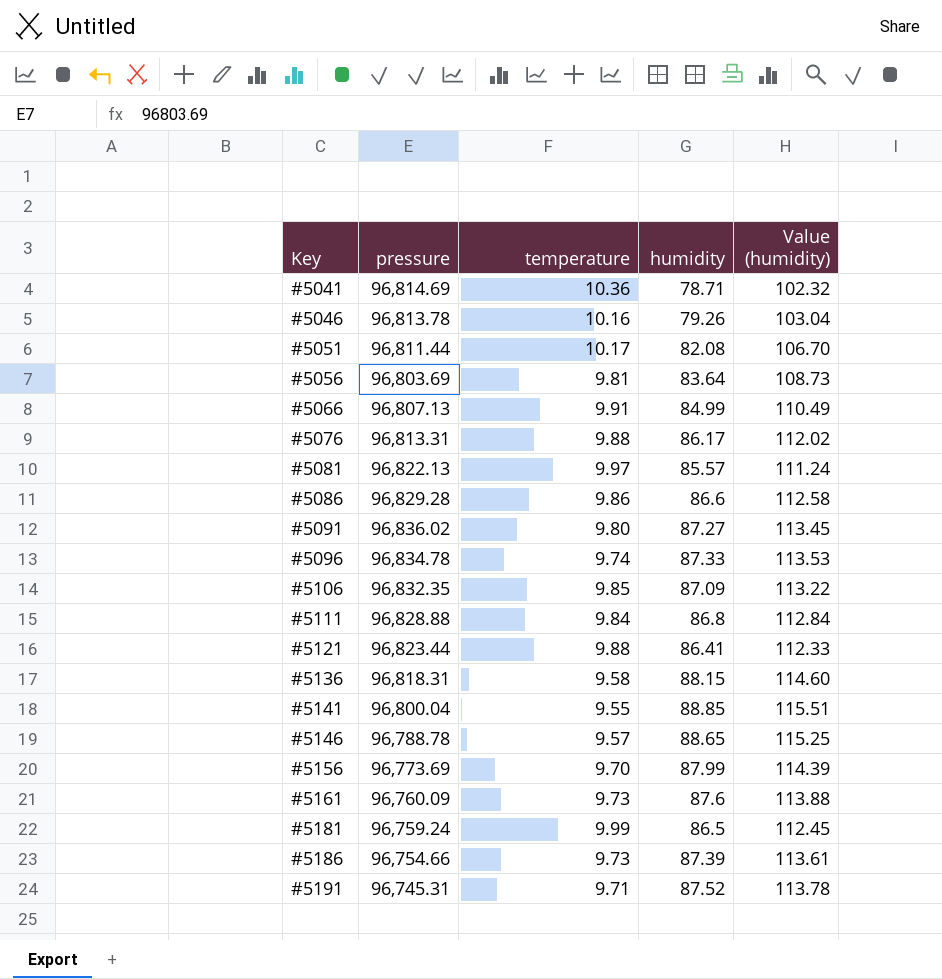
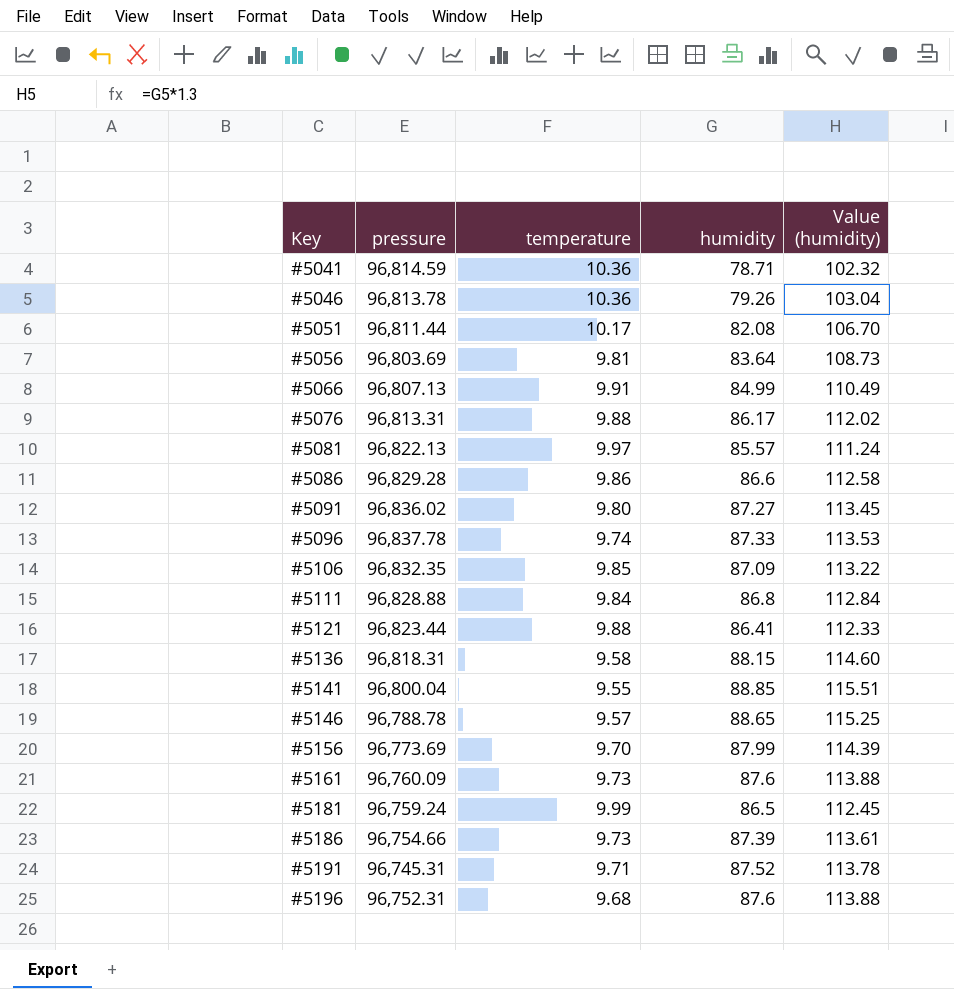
#5041 | pressure: 96,814.69 -> 96,814.59
#5046 | temperature: 10.16 -> 10.36
#5096 | pressure: 96,834.78 -> 96,837.78
row #5196: none -> 96,752.31 | 9.68 | 87.6 | 113.88

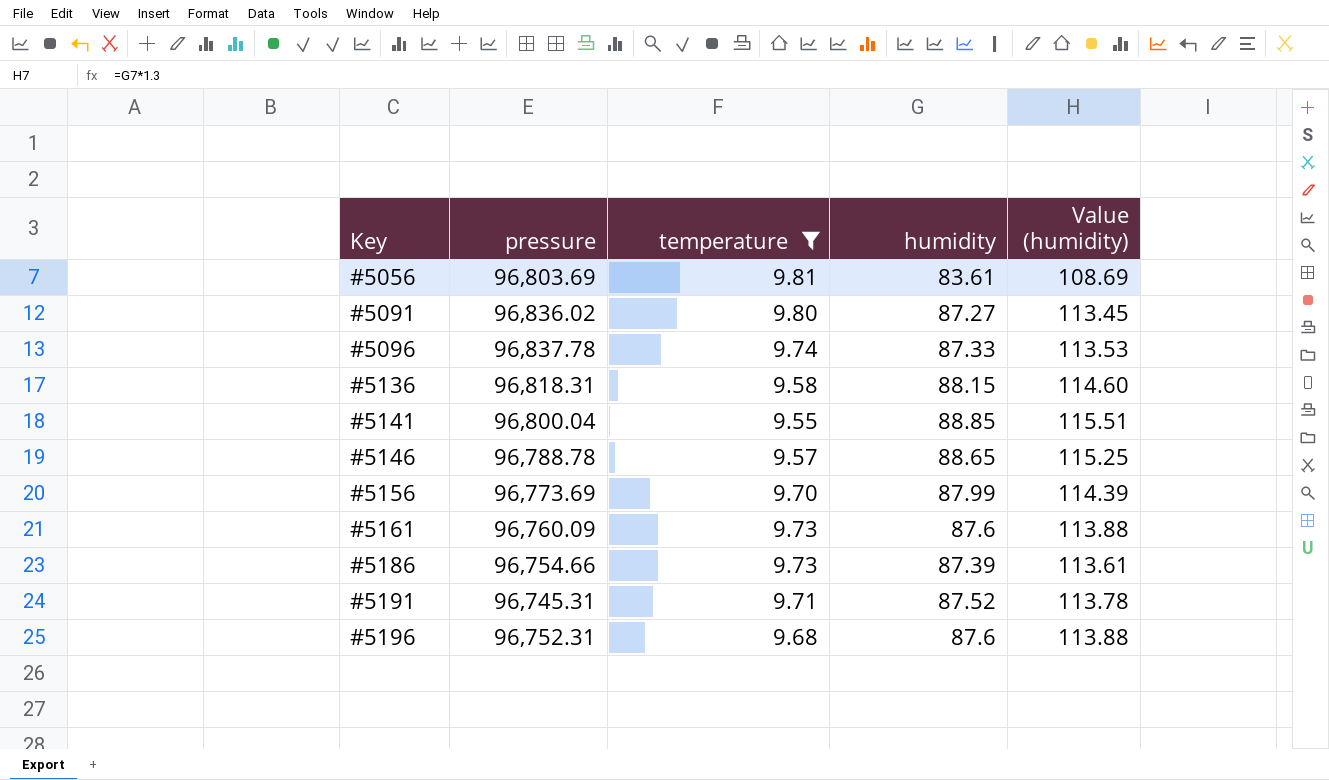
filter: none -> temperature <= 9.81
#5056 | humidity: 83.64 -> 83.61
#5056 | Value (humidity): 108.73 -> 108.69

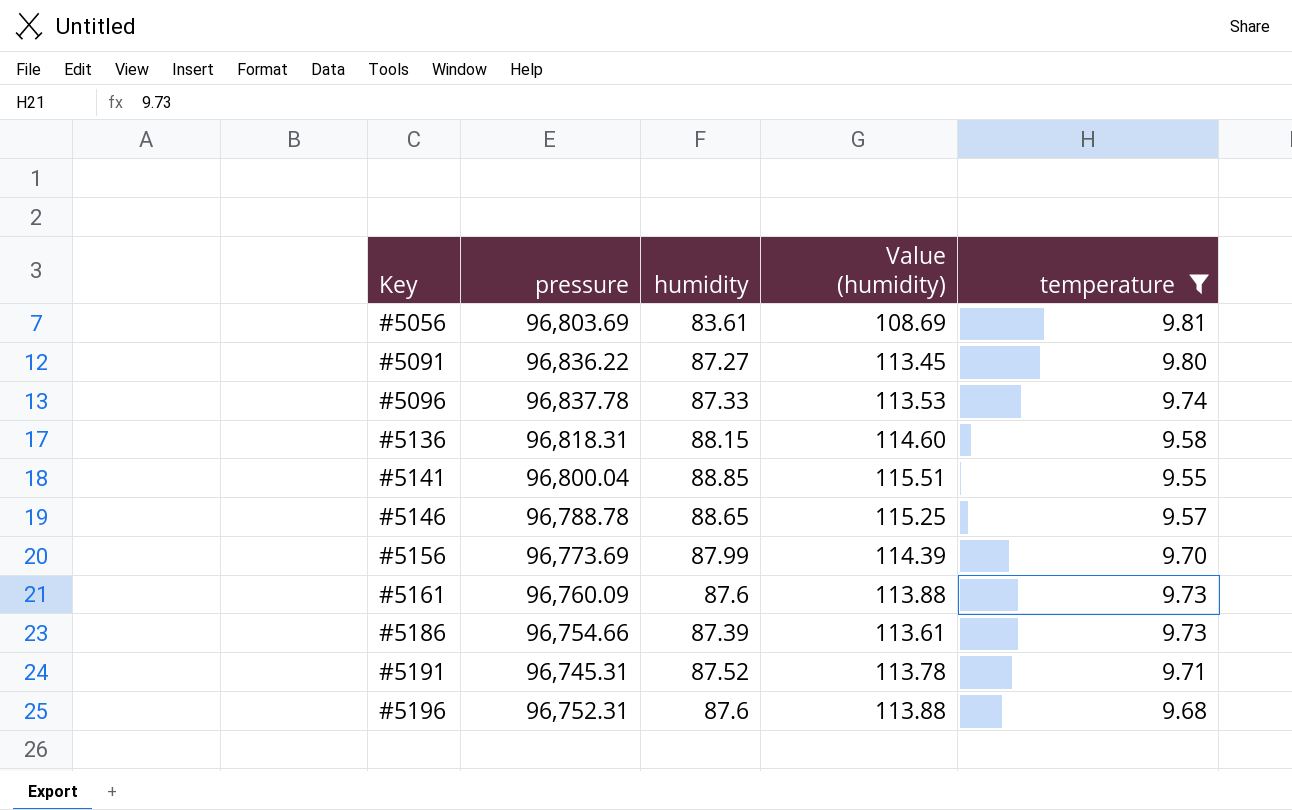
column temperature | position: 3 -> 5
#5091 | pressure: 96,836.02 -> 96,836.22

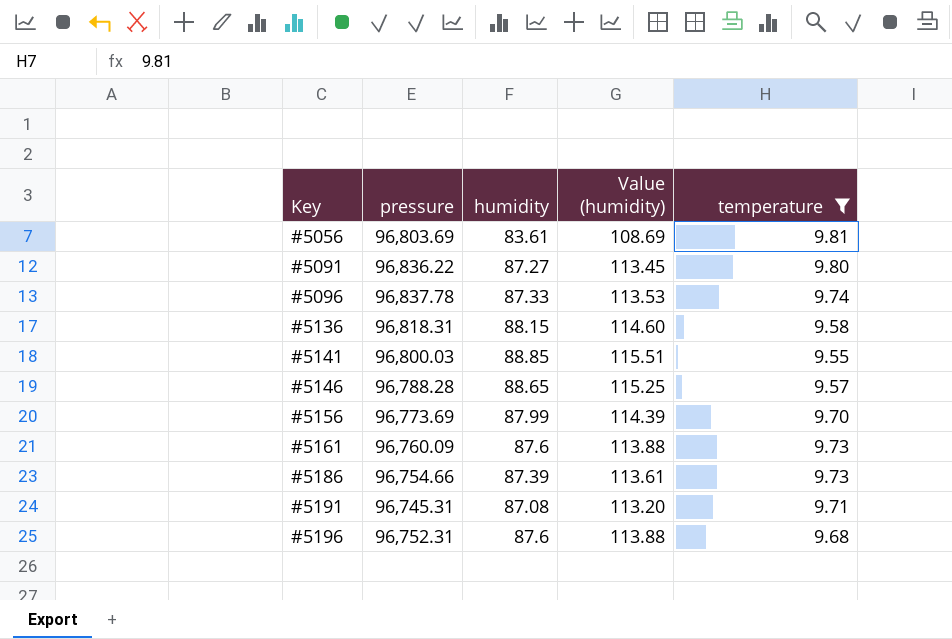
#5141 | pressure: 96,800.04 -> 96,800.03
#5146 | pressure: 96,788.78 -> 96,788.28
#5191 | humidity: 87.52 -> 87.08
#5191 | Value (humidity): 113.78 -> 113.20

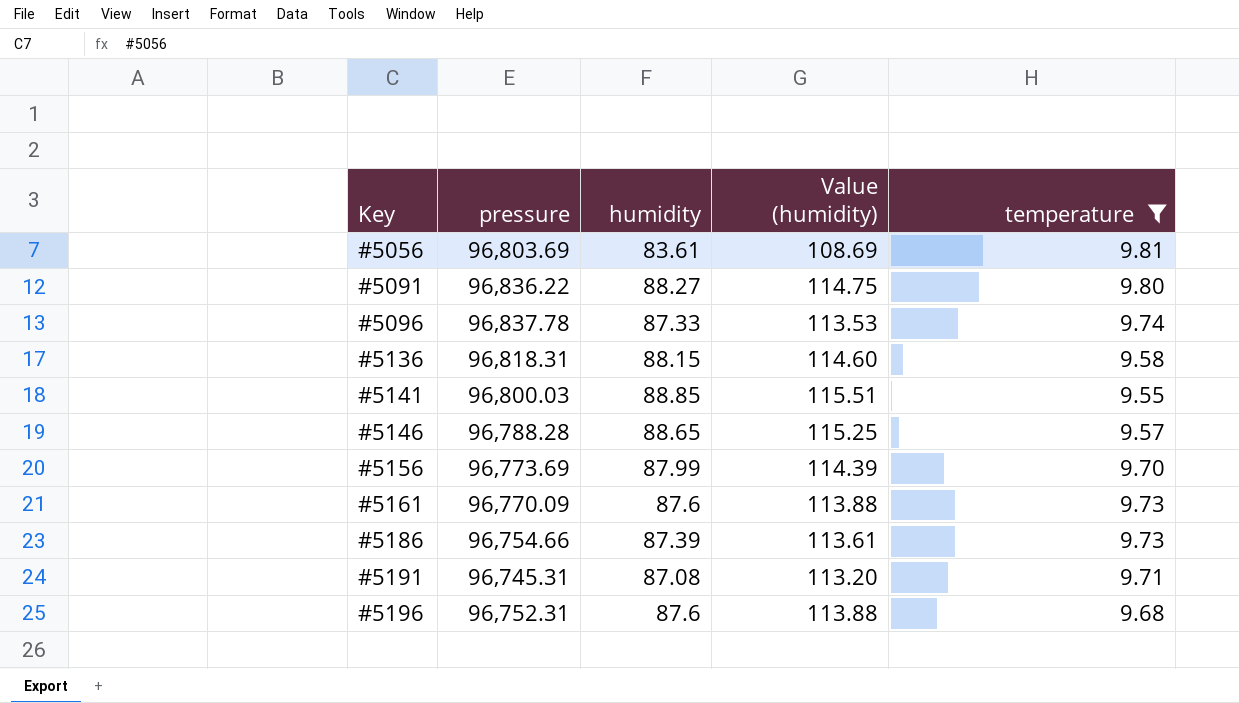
#5091 | humidity: 87.27 -> 88.27
#5091 | Value (humidity): 113.45 -> 114.75
#5161 | pressure: 96,760.09 -> 96,770.09

